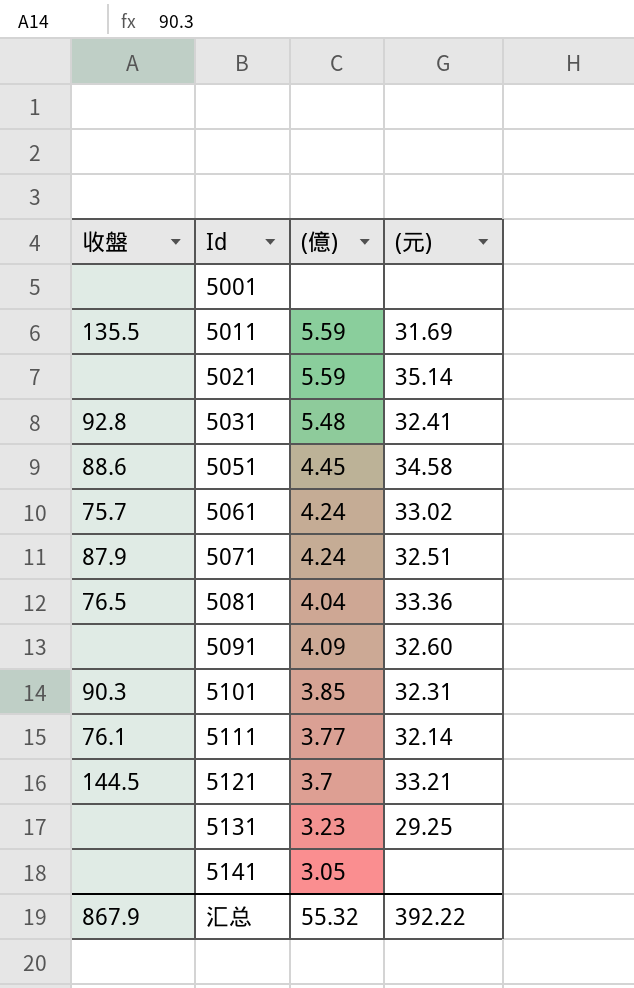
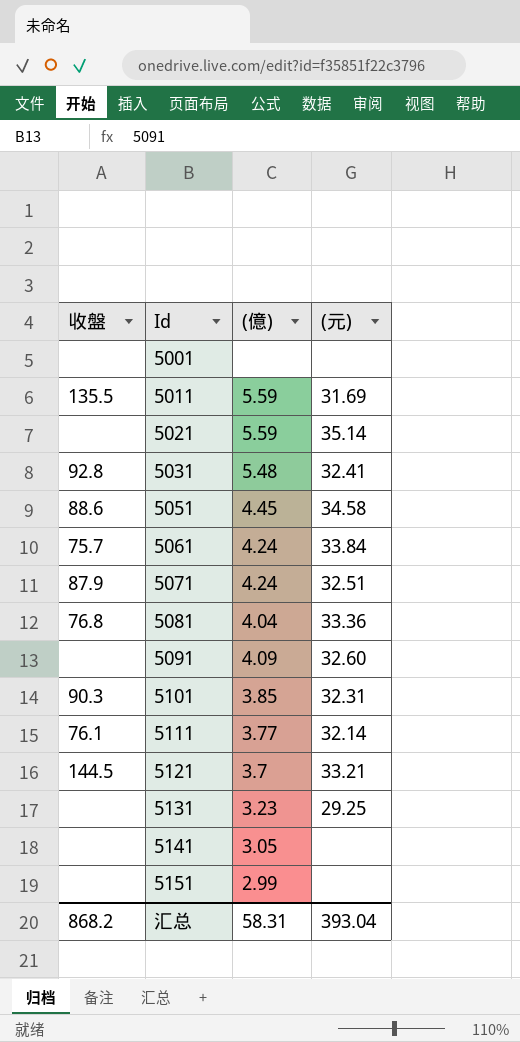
5061 | (元): 33.02 -> 33.84
5081 | 收盤: 76.5 -> 76.8
row 5151: none -> none | 2.99 | none
汇总 | 收盤: 867.9 -> 868.2
汇总 | (億): 55.32 -> 58.31
汇总 | (元): 392.22 -> 393.04

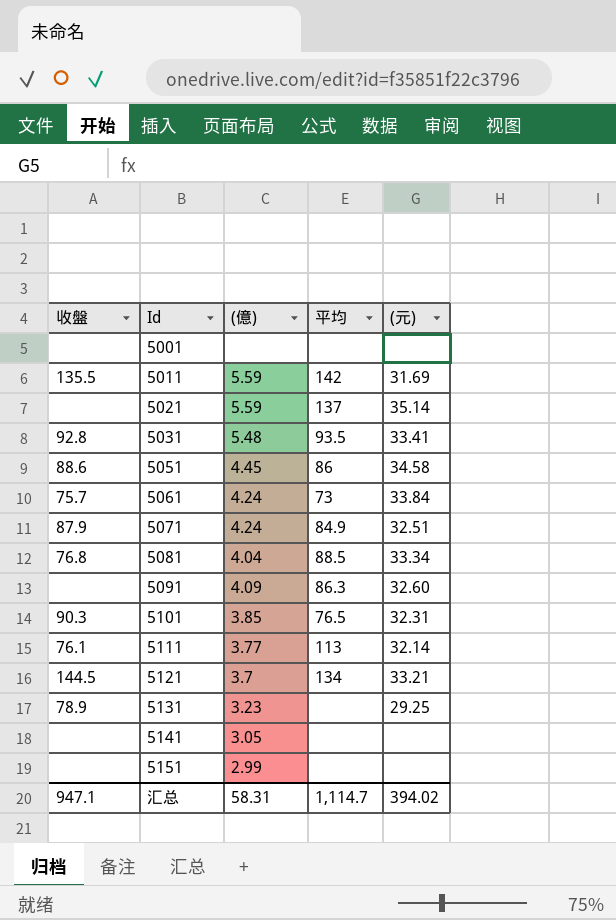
column 平均 | position: none -> 4
5031 | (元): 32.41 -> 33.41
5081 | (元): 33.36 -> 33.34
5131 | 收盤: none -> 78.9
汇总 | 收盤: 868.2 -> 947.1
汇总 | (元): 393.04 -> 394.02

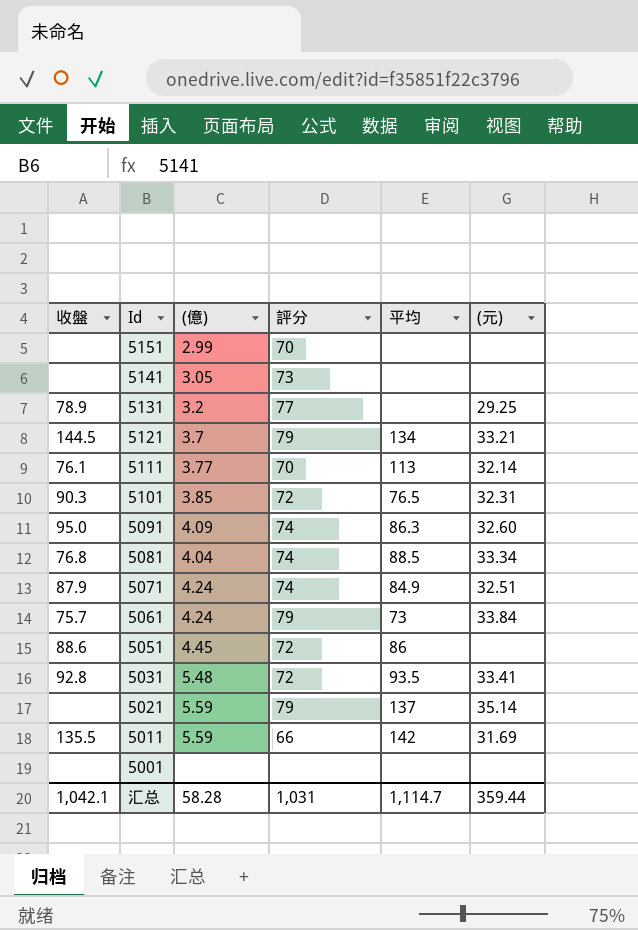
row order: Id ascending -> Id descending
column 評分 | position: none -> 4
5131 | (億): 3.23 -> 3.2
5091 | 收盤: none -> 95.0
5051 | (元): 34.58 -> none
汇总 | 收盤: 947.1 -> 1,042.1
汇总 | (億): 58.31 -> 58.28
汇总 | (元): 394.02 -> 359.44

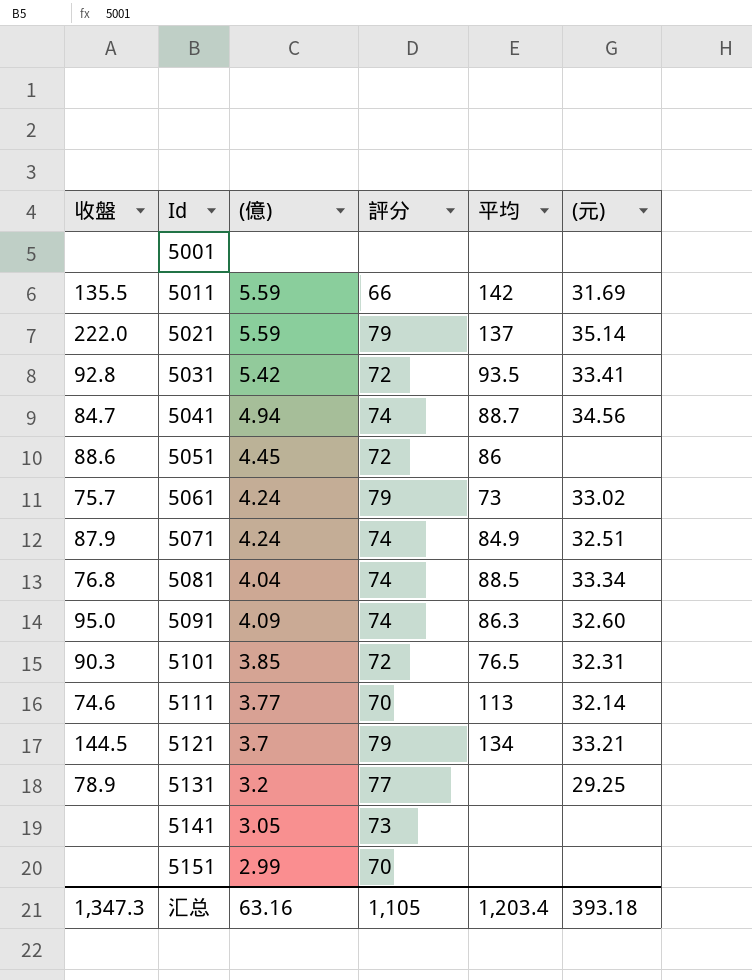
row order: Id descending -> Id ascending
5021 | 收盤: none -> 222.0
5031 | (億): 5.48 -> 5.42
row 5041: none -> 84.7 | 4.94 | 74 | 88.7 | 34.56
5061 | (元): 33.84 -> 33.02
5111 | 收盤: 76.1 -> 74.6
汇总 | 收盤: 1,042.1 -> 1,347.3
汇总 | (億): 58.28 -> 63.16
汇总 | 評分: 1,031 -> 1,105
汇总 | 平均: 1,114.7 -> 1,203.4
汇总 | (元): 359.44 -> 393.18

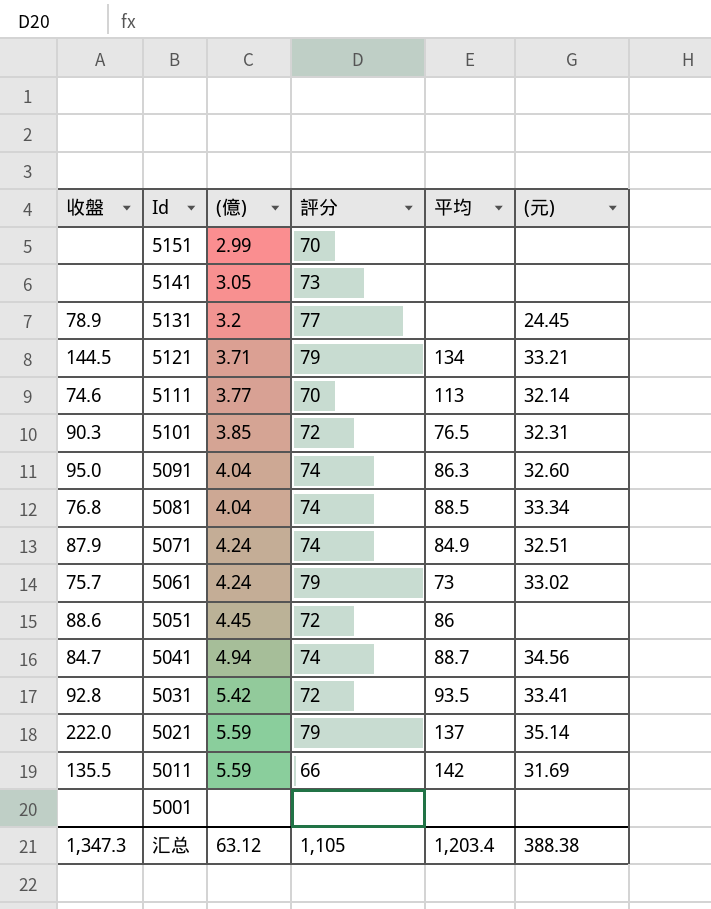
row order: Id ascending -> Id descending
5131 | (元): 29.25 -> 24.45
5121 | (億): 3.7 -> 3.71
5091 | (億): 4.09 -> 4.04
汇总 | (億): 63.16 -> 63.12
汇总 | (元): 393.18 -> 388.38

